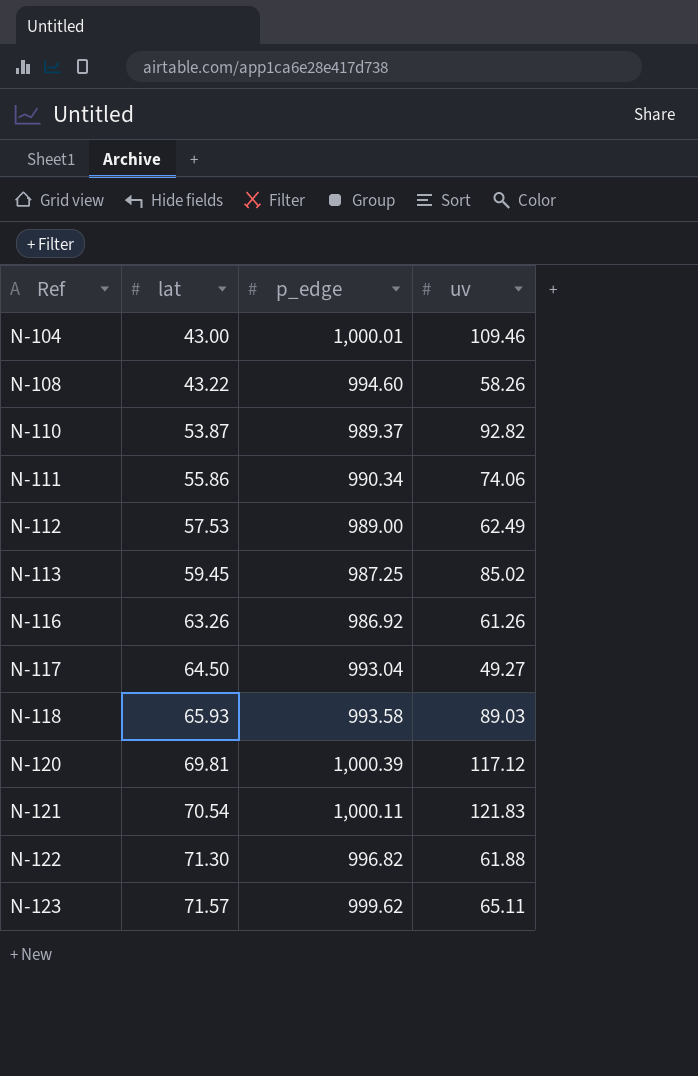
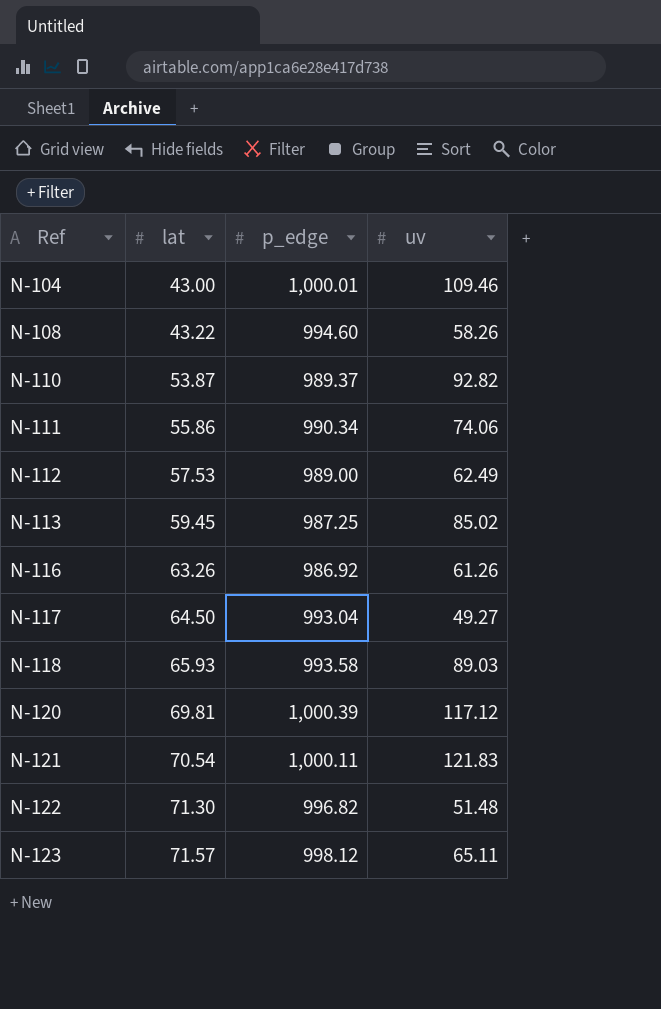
N-122 | uv: 61.88 -> 51.48
N-123 | p_edge: 999.62 -> 998.12

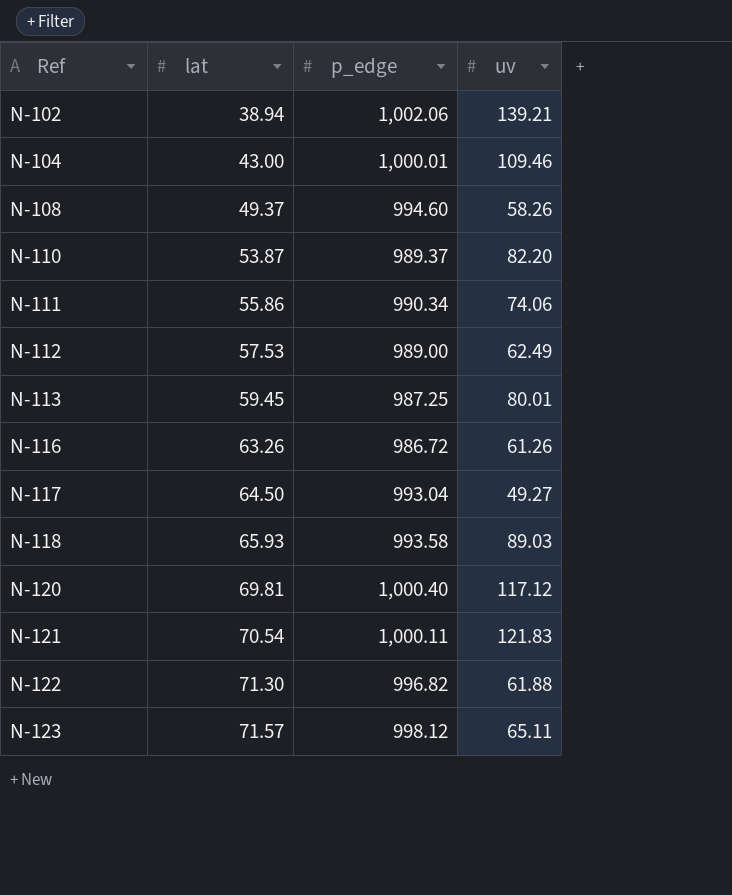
row N-102: none -> 38.94 | 1,002.06 | 139.21
N-108 | lat: 43.22 -> 49.37
N-110 | uv: 92.82 -> 82.20
N-113 | uv: 85.02 -> 80.01
N-116 | p_edge: 986.92 -> 986.72
N-120 | p_edge: 1,000.39 -> 1,000.40
N-122 | uv: 51.48 -> 61.88

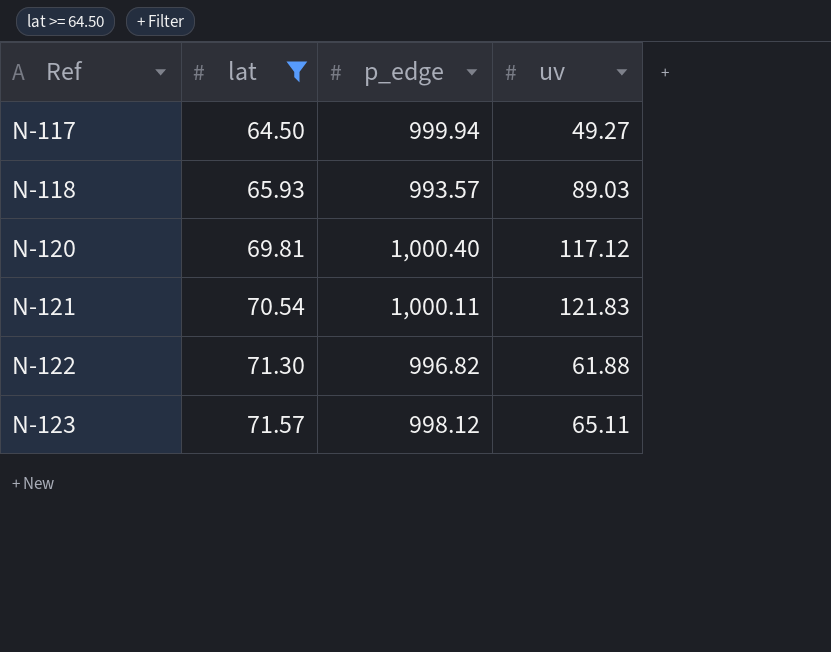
filter: none -> lat >= 64.50
N-117 | p_edge: 993.04 -> 999.94
N-118 | p_edge: 993.58 -> 993.57

